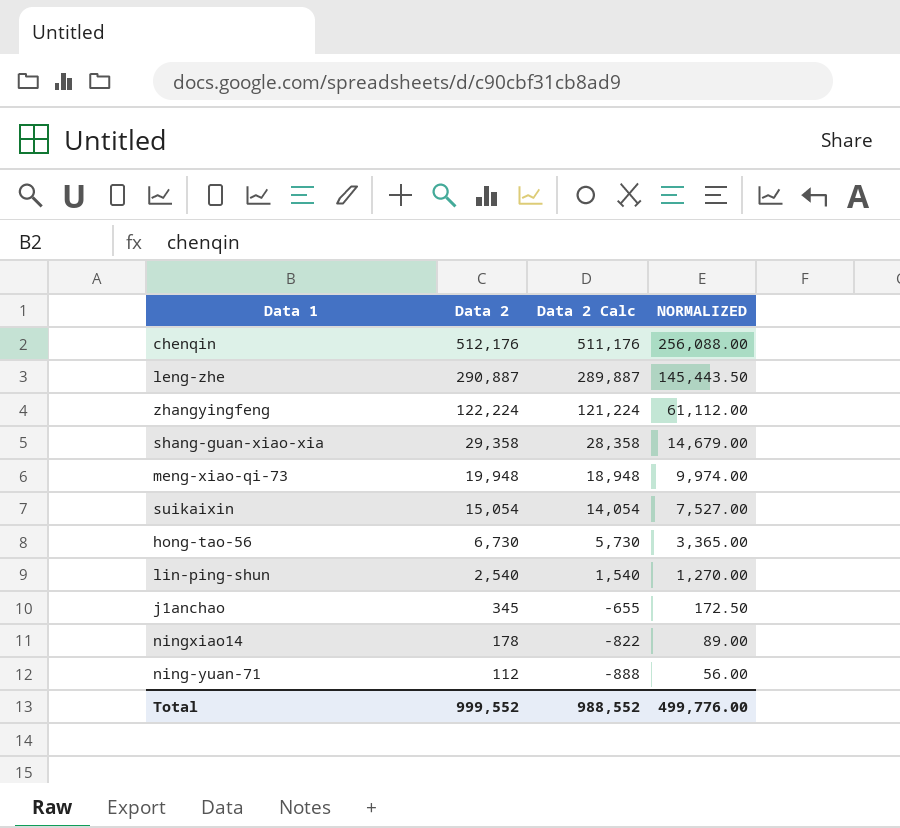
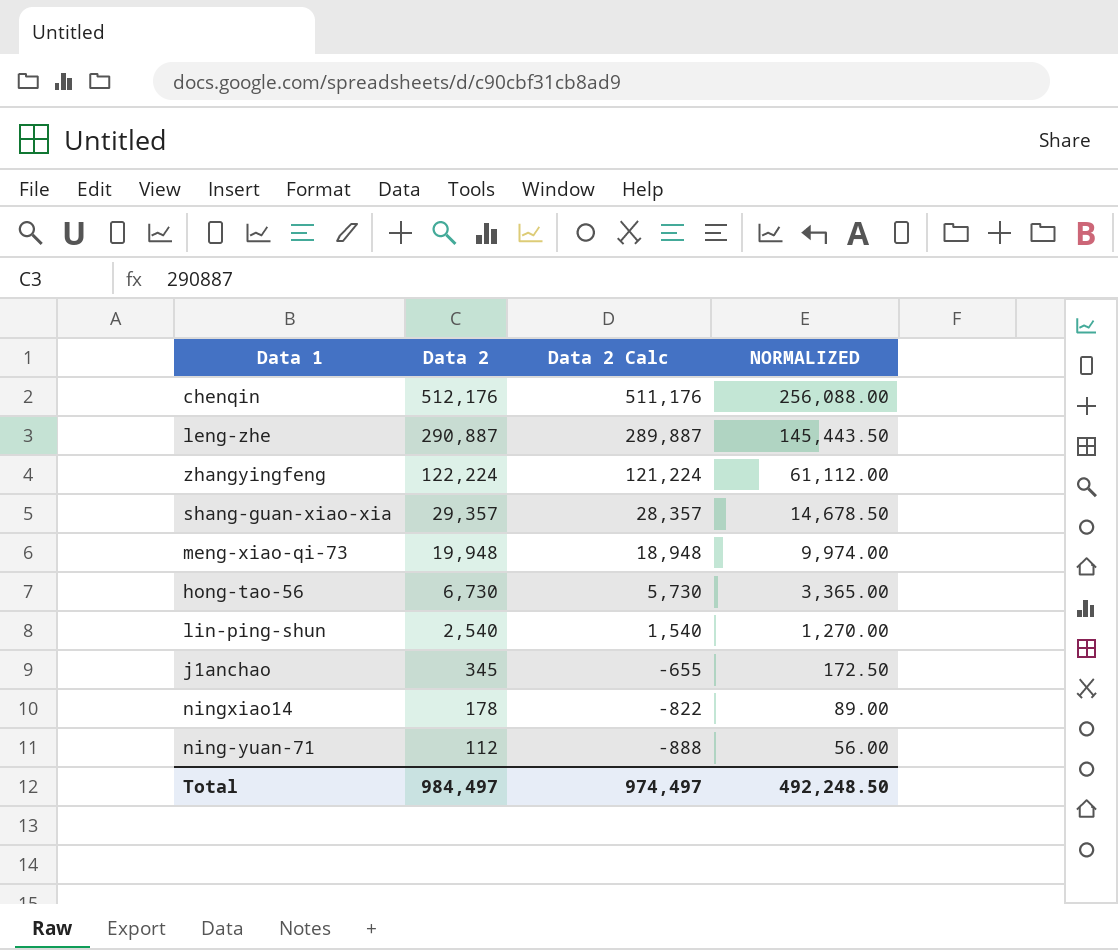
row suikaixin: 15,054 | 14,054 | 7,527.00 -> none
shang-guan-xiao-xia | Data 2: 29,358 -> 29,357
shang-guan-xiao-xia | Data 2 Calc: 28,358 -> 28,357
shang-guan-xiao-xia | NORMALIZED: 14,679.00 -> 14,678.50
Total | Data 2: 999,552 -> 984,497
Total | Data 2 Calc: 988,552 -> 974,497
Total | NORMALIZED: 499,776.00 -> 492,248.50

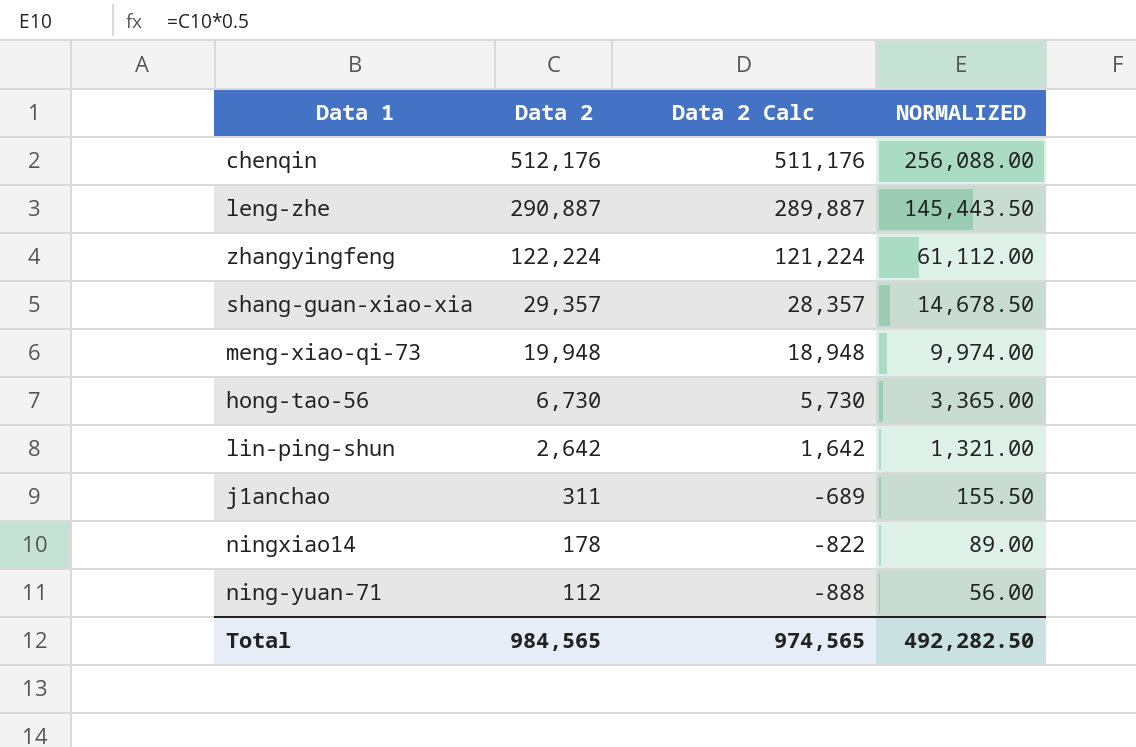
lin-ping-shun | Data 2: 2,540 -> 2,642
lin-ping-shun | Data 2 Calc: 1,540 -> 1,642
lin-ping-shun | NORMALIZED: 1,270.00 -> 1,321.00
j1anchao | Data 2: 345 -> 311
j1anchao | Data 2 Calc: -655 -> -689
j1anchao | NORMALIZED: 172.50 -> 155.50
Total | Data 2: 984,497 -> 984,565
Total | Data 2 Calc: 974,497 -> 974,565
Total | NORMALIZED: 492,248.50 -> 492,282.50

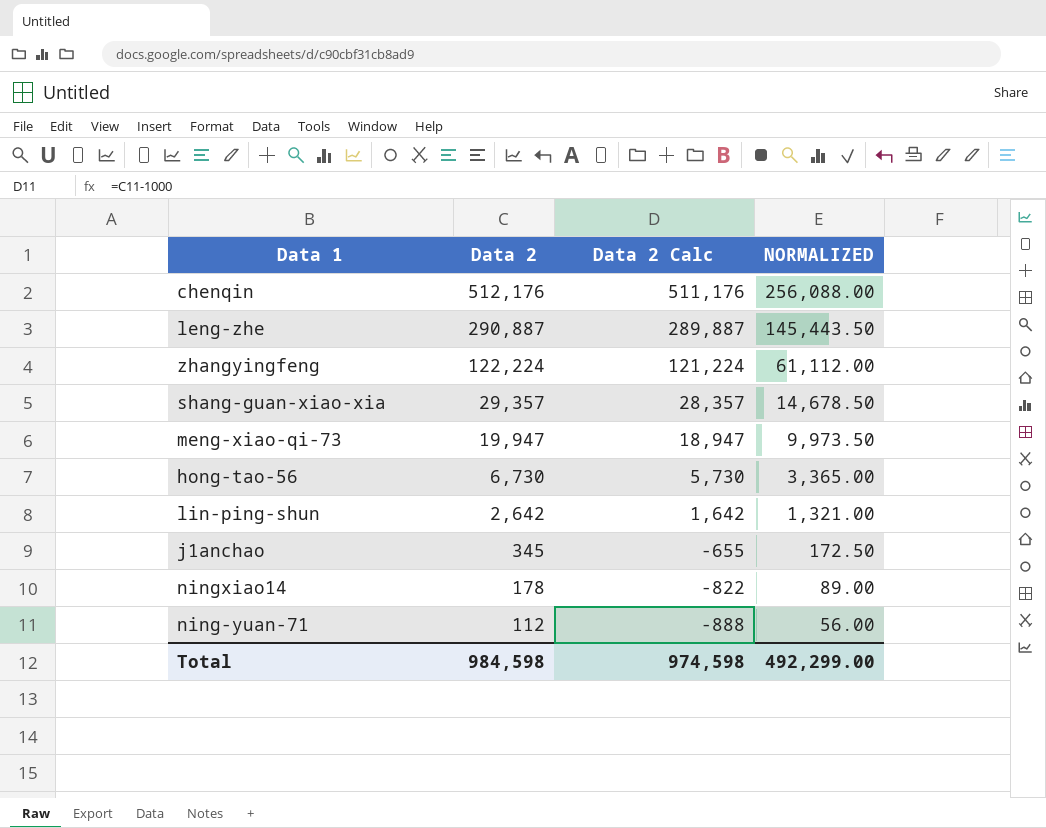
meng-xiao-qi-73 | Data 2: 19,948 -> 19,947
meng-xiao-qi-73 | Data 2 Calc: 18,948 -> 18,947
meng-xiao-qi-73 | NORMALIZED: 9,974.00 -> 9,973.50
j1anchao | Data 2: 311 -> 345
j1anchao | Data 2 Calc: -689 -> -655
j1anchao | NORMALIZED: 155.50 -> 172.50
Total | Data 2: 984,565 -> 984,598
Total | Data 2 Calc: 974,565 -> 974,598
Total | NORMALIZED: 492,282.50 -> 492,299.00

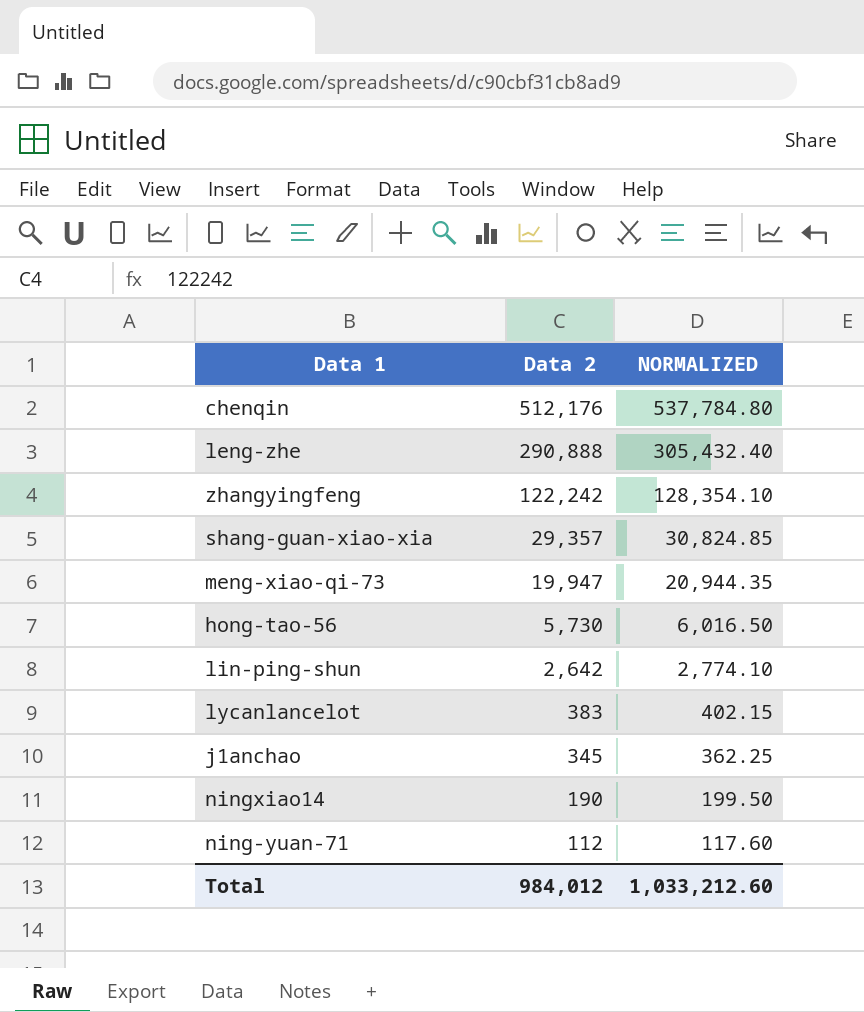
column Data 2 Calc | formula: [Data 2] - 1000 -> none
column NORMALIZED | formula: [Data 2] * 0.5 -> [Data 2] * 1.05
leng-zhe | Data 2: 290,887 -> 290,888
zhangyingfeng | Data 2: 122,224 -> 122,242
hong-tao-56 | Data 2: 6,730 -> 5,730
row lycanlancelot: none -> 383 | 402.15
ningxiao14 | Data 2: 178 -> 190
Total | Data 2: 984,598 -> 984,012
Total | NORMALIZED: 492,299.00 -> 1,033,212.60

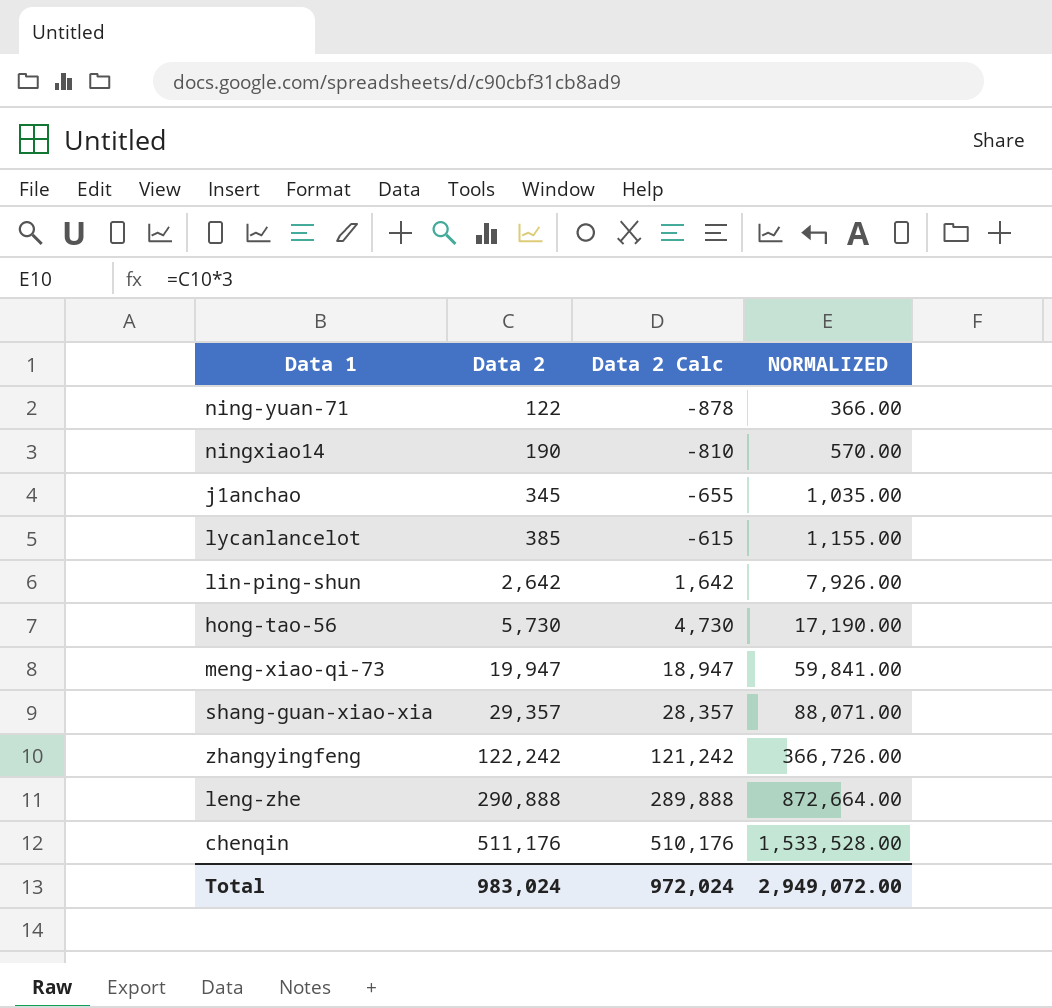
row order: Data 2 descending -> Data 2 ascending
column Data 2 Calc | formula: none -> [Data 2] - 1000
column NORMALIZED | formula: [Data 2] * 1.05 -> [Data 2] * 3
ning-yuan-71 | Data 2: 112 -> 122
lycanlancelot | Data 2: 383 -> 385
chenqin | Data 2: 512,176 -> 511,176
Total | Data 2: 984,012 -> 983,024
Total | NORMALIZED: 1,033,212.60 -> 2,949,072.00

